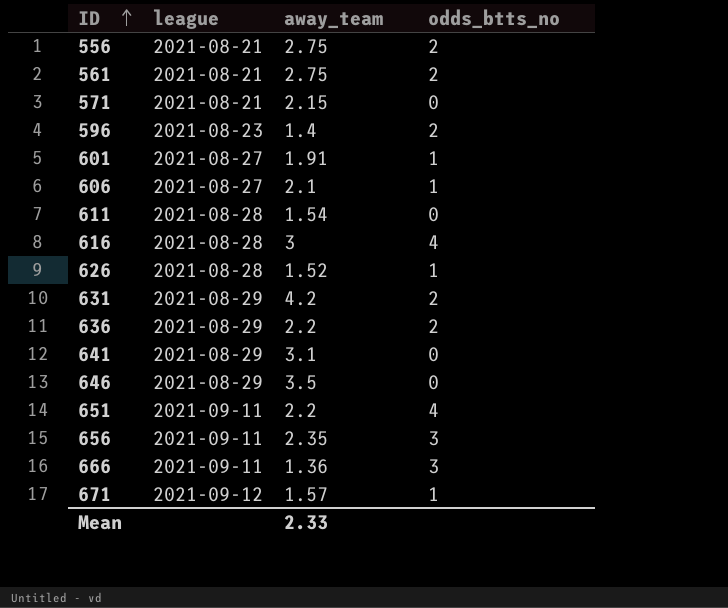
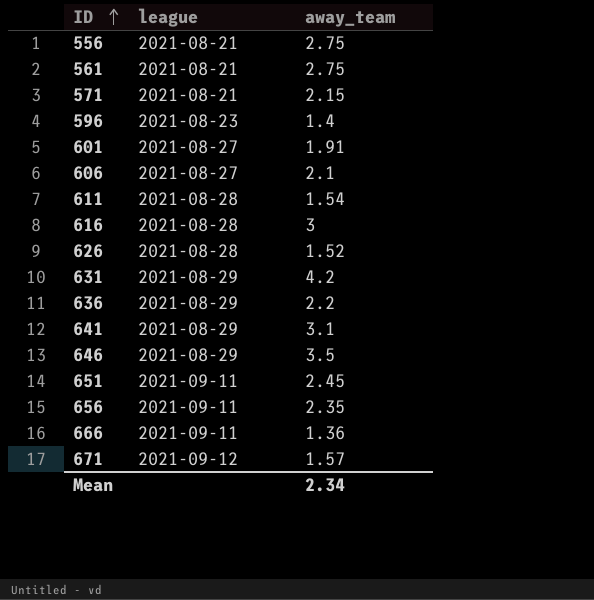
column odds_btts_no | position: 4 -> none
651 | away_team: 2.2 -> 2.45
Mean | away_team: 2.33 -> 2.34

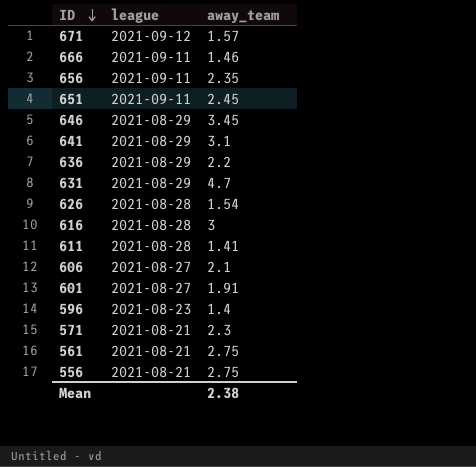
row order: ID ascending -> ID descending
666 | away_team: 1.36 -> 1.46
646 | away_team: 3.5 -> 3.45
631 | away_team: 4.2 -> 4.7
626 | away_team: 1.52 -> 1.54
611 | away_team: 1.54 -> 1.41
571 | away_team: 2.15 -> 2.3
Mean | away_team: 2.34 -> 2.38

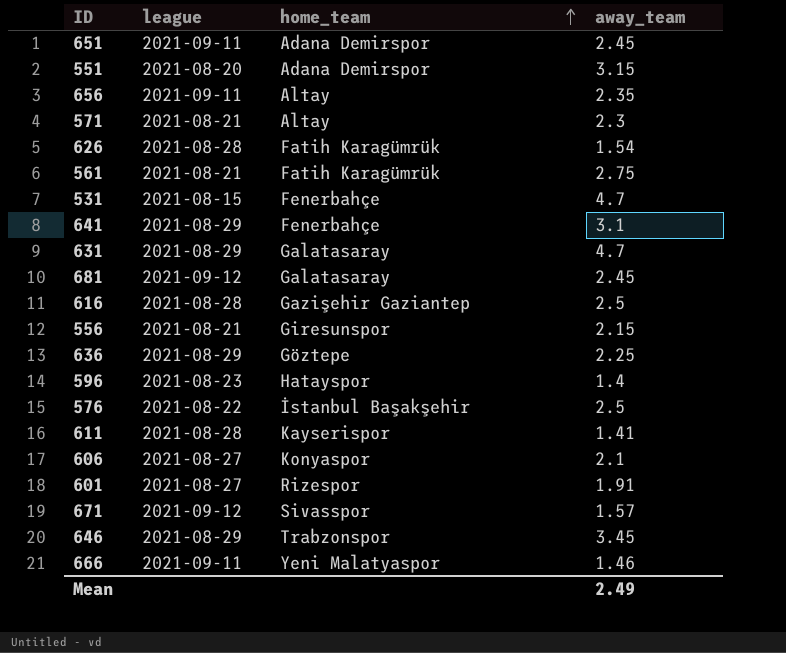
row order: ID descending -> home_team ascending
column home_team | position: none -> 3
row 551: none -> 2021-08-20 | Adana Demirspor | 3.15
row 531: none -> 2021-08-15 | Fenerbahçe | 4.7
row 681: none -> 2021-09-12 | Galatasaray | 2.45
616 | away_team: 3 -> 2.5
556 | away_team: 2.75 -> 2.15
636 | away_team: 2.2 -> 2.25
row 576: none -> 2021-08-22 | İstanbul Başakşehir | 2.5
Mean | away_team: 2.38 -> 2.49

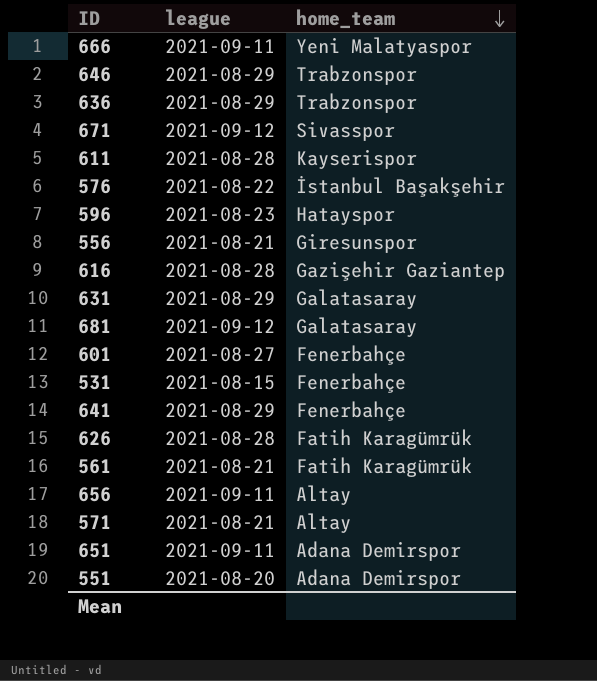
row order: home_team ascending -> home_team descending
column away_team | position: 4 -> none
row 606: 2021-08-27 | Konyaspor | 2.1 -> none
636 | home_team: Göztepe -> Trabzonspor
601 | home_team: Rizespor -> Fenerbahçe

